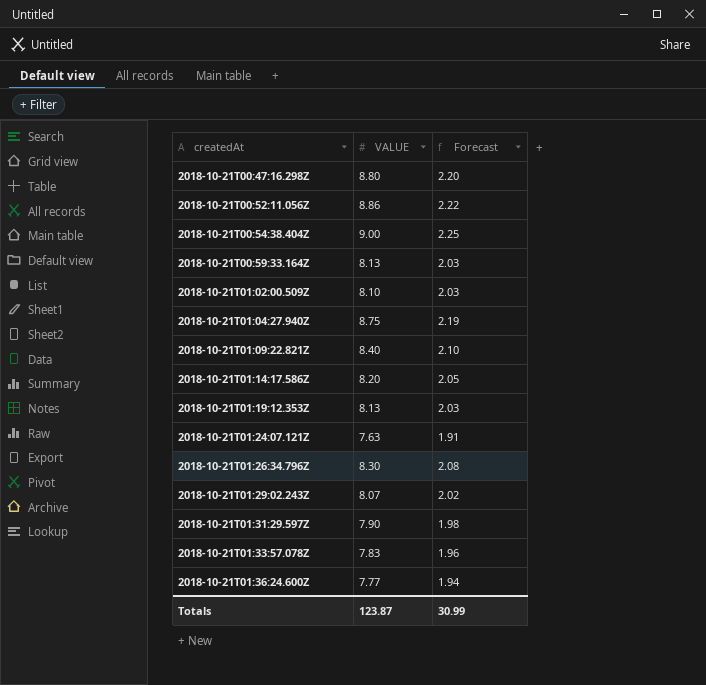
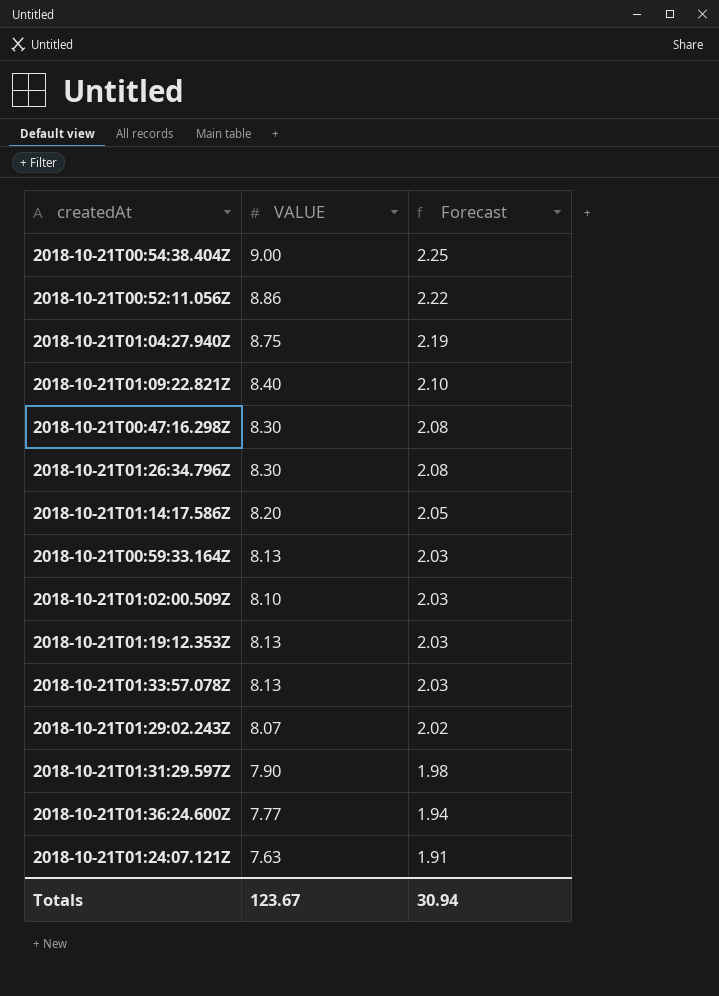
row order: createdAt ascending -> Forecast descending
2018-10-21T00:47:16.298Z | VALUE: 8.80 -> 8.30
2018-10-21T00:47:16.298Z | Forecast: 2.20 -> 2.08
2018-10-21T01:33:57.078Z | VALUE: 7.83 -> 8.13
2018-10-21T01:33:57.078Z | Forecast: 1.96 -> 2.03
Totals | VALUE: 123.87 -> 123.67
Totals | Forecast: 30.99 -> 30.94

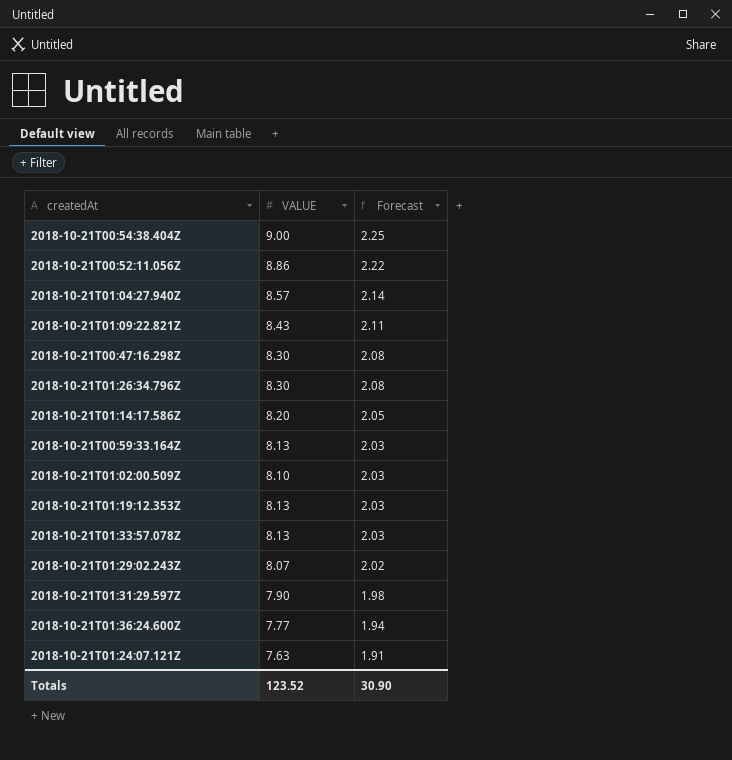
2018-10-21T01:04:27.940Z | VALUE: 8.75 -> 8.57
2018-10-21T01:04:27.940Z | Forecast: 2.19 -> 2.14
2018-10-21T01:09:22.821Z | VALUE: 8.40 -> 8.43
2018-10-21T01:09:22.821Z | Forecast: 2.10 -> 2.11
Totals | VALUE: 123.67 -> 123.52
Totals | Forecast: 30.94 -> 30.90

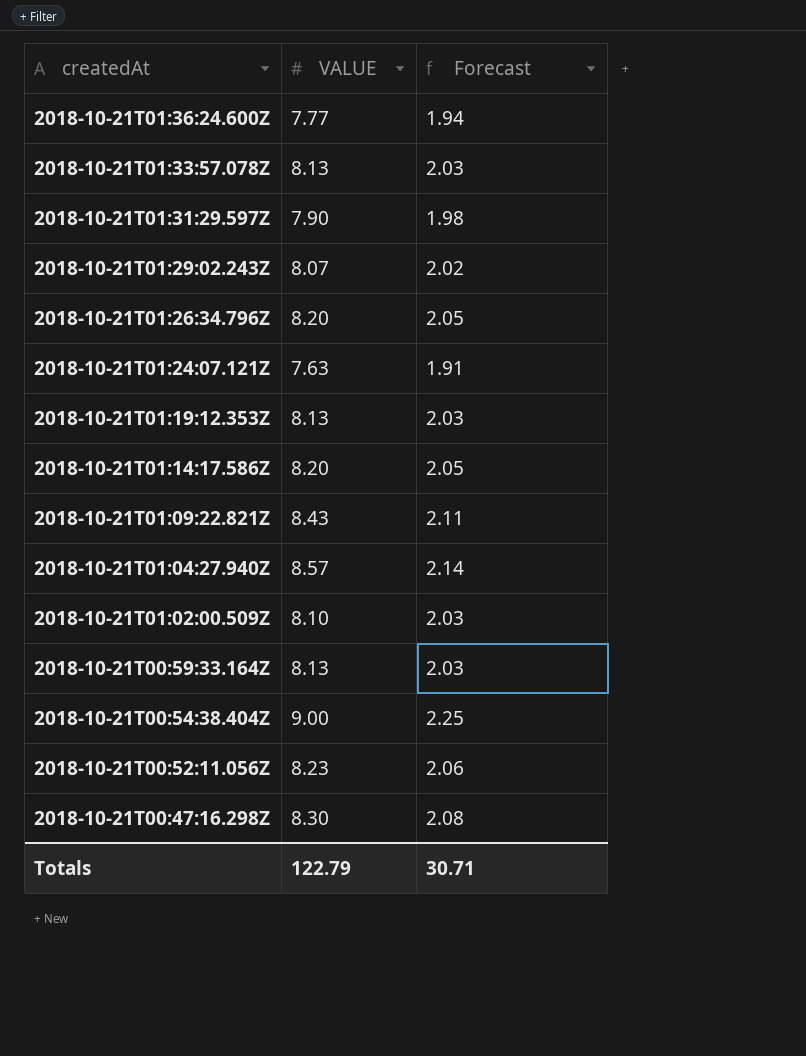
row order: Forecast descending -> createdAt descending
2018-10-21T01:26:34.796Z | VALUE: 8.30 -> 8.20
2018-10-21T01:26:34.796Z | Forecast: 2.08 -> 2.05
2018-10-21T00:52:11.056Z | VALUE: 8.86 -> 8.23
2018-10-21T00:52:11.056Z | Forecast: 2.22 -> 2.06
Totals | VALUE: 123.52 -> 122.79
Totals | Forecast: 30.90 -> 30.71

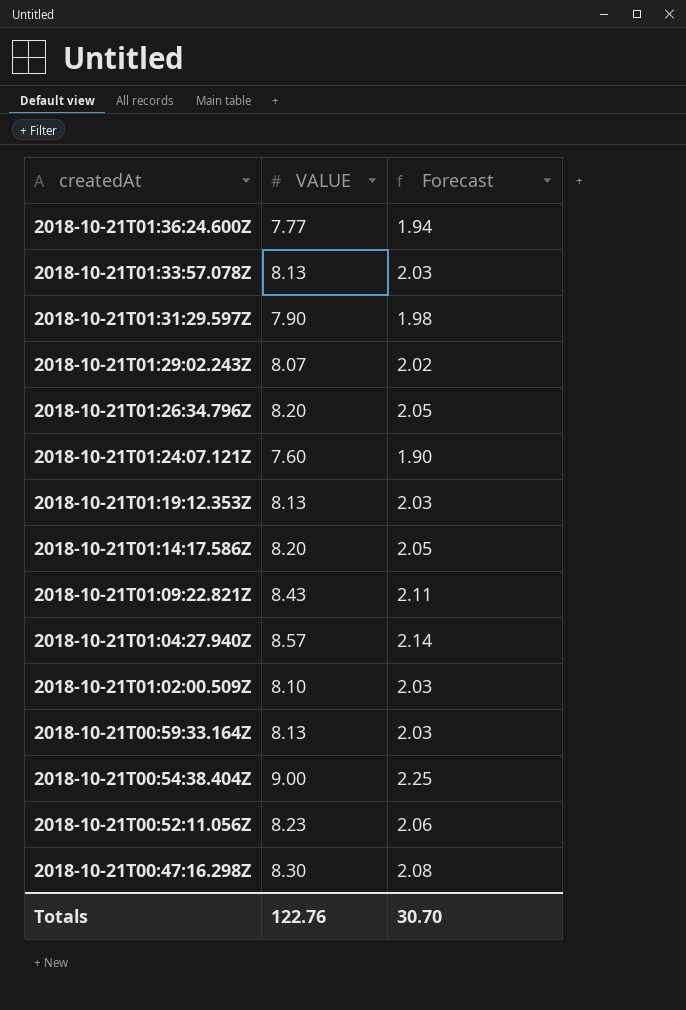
2018-10-21T01:24:07.121Z | VALUE: 7.63 -> 7.60
2018-10-21T01:24:07.121Z | Forecast: 1.91 -> 1.90
Totals | VALUE: 122.79 -> 122.76
Totals | Forecast: 30.71 -> 30.70

